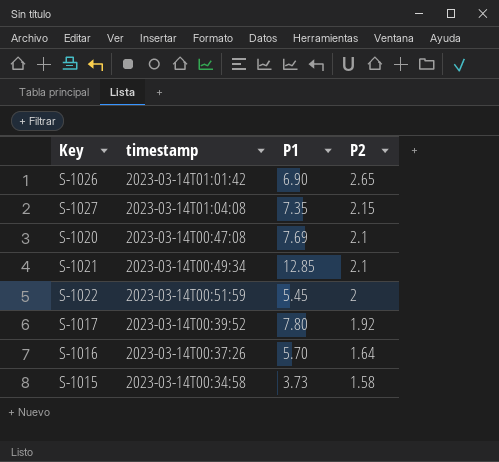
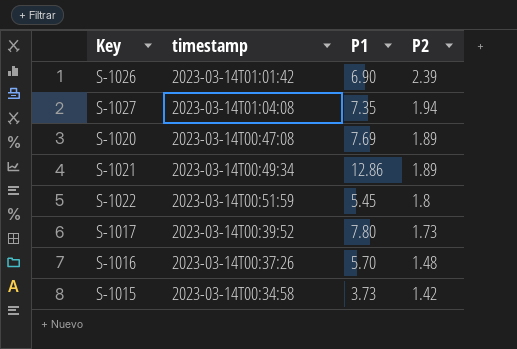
S-1026 | P2: 2.65 -> 2.39
S-1027 | P2: 2.15 -> 1.94
S-1020 | P2: 2.1 -> 1.89
S-1021 | P1: 12.85 -> 12.86
S-1021 | P2: 2.1 -> 1.89
S-1022 | P2: 2 -> 1.8
S-1017 | P2: 1.92 -> 1.73
S-1016 | P2: 1.64 -> 1.48
S-1015 | P2: 1.58 -> 1.42

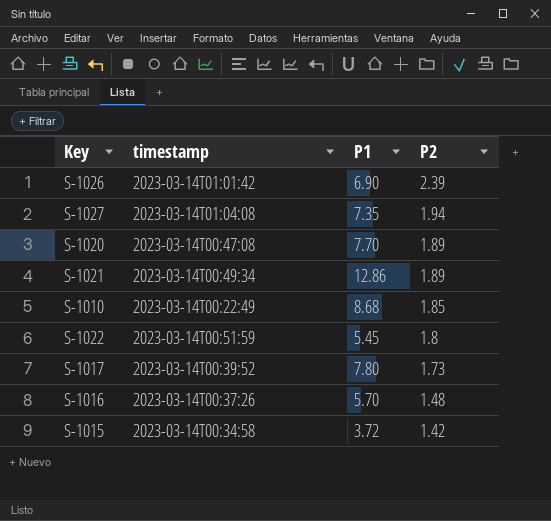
S-1020 | P1: 7.69 -> 7.70
row S-1010: none -> 2023-03-14T00:22:49 | 8.68 | 1.85
S-1015 | P1: 3.73 -> 3.72

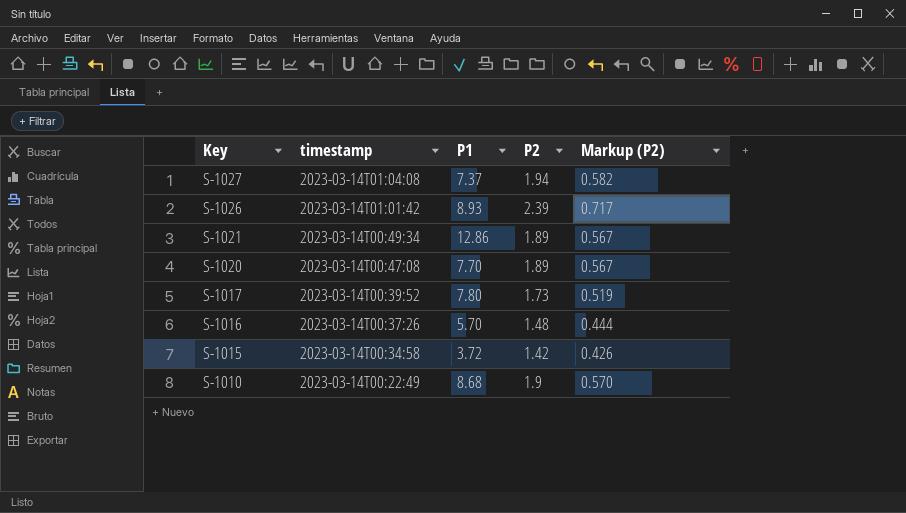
row order: P2 descending -> Key descending
column Markup (P2) | formula: none -> [P2] * 0.3
row S-1022: 2023-03-14T00:51:59 | 5.45 | 1.8 -> none
S-1027 | P1: 7.35 -> 7.37
S-1026 | P1: 6.90 -> 8.93
S-1010 | P2: 1.85 -> 1.9

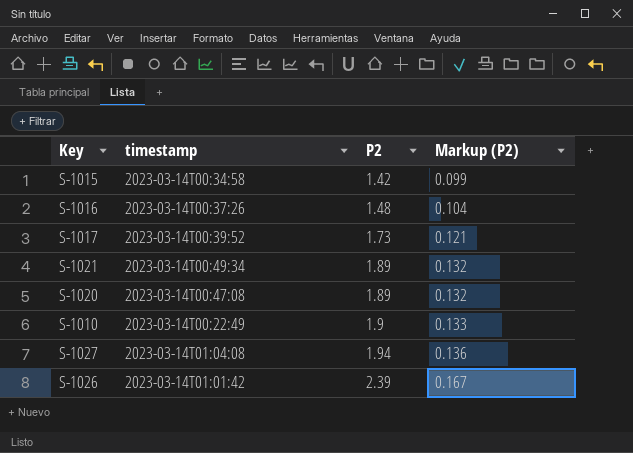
row order: Key descending -> P2 ascending
column P1 | position: 3 -> none
column Markup (P2) | formula: [P2] * 0.3 -> [P2] * 0.07

